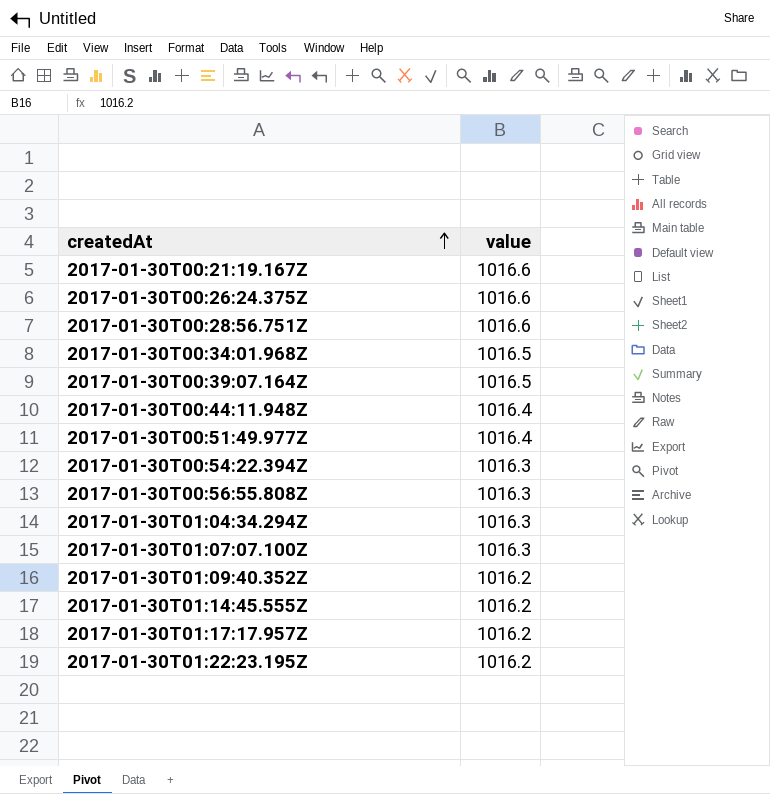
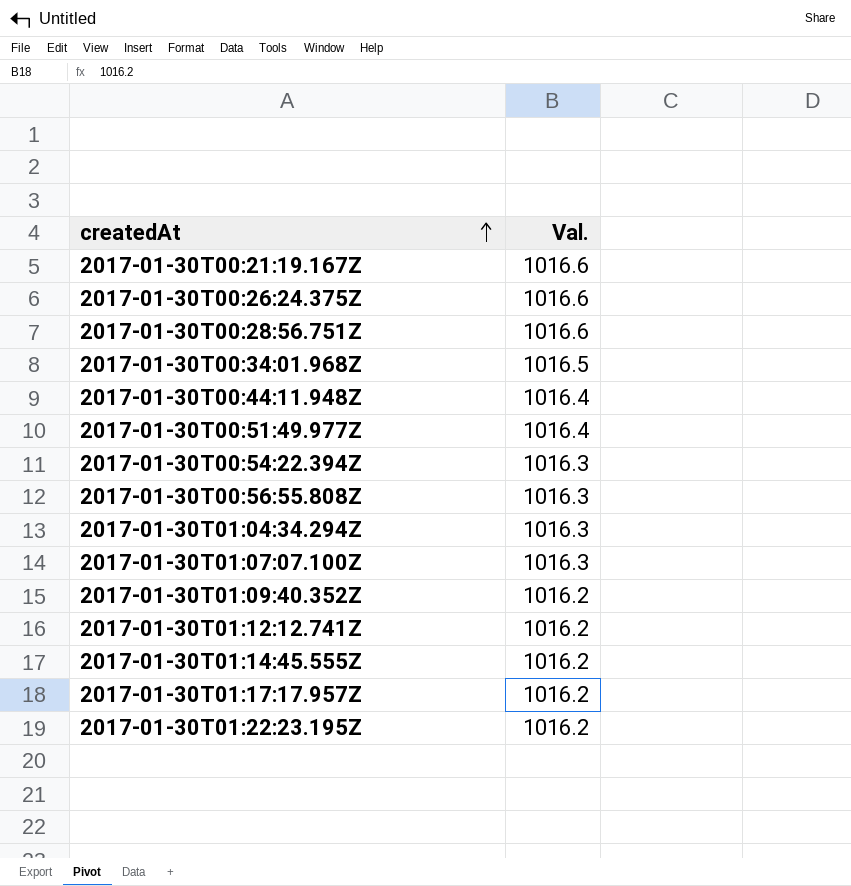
column name: value -> Val.
row 2017-01-30T00:39:07.164Z: 1016.5 -> none
row 2017-01-30T01:12:12.741Z: none -> 1016.2

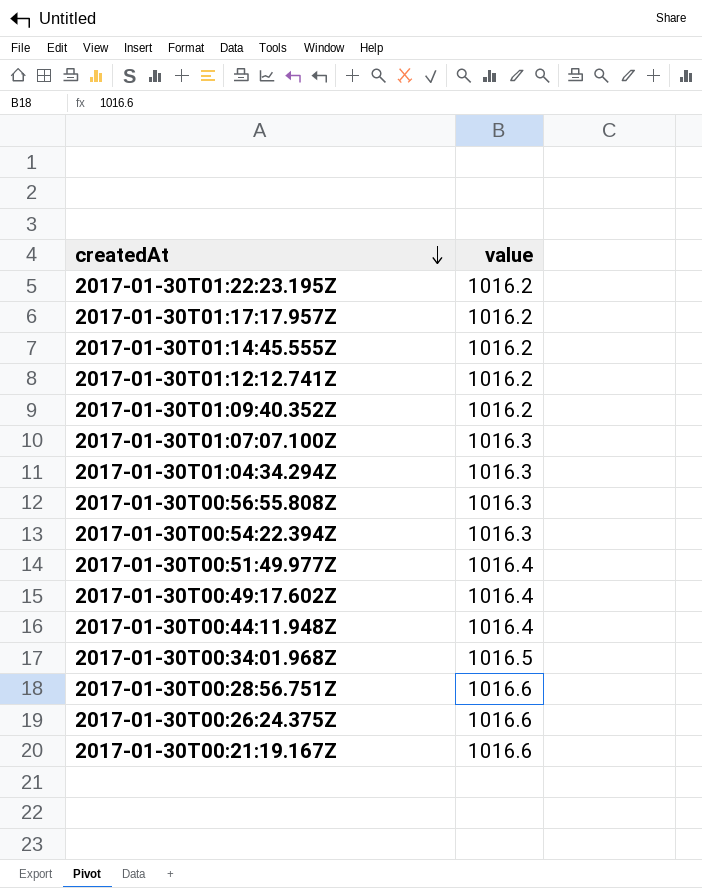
row order: createdAt ascending -> createdAt descending
column name: Val. -> value
row 2017-01-30T00:49:17.602Z: none -> 1016.4

